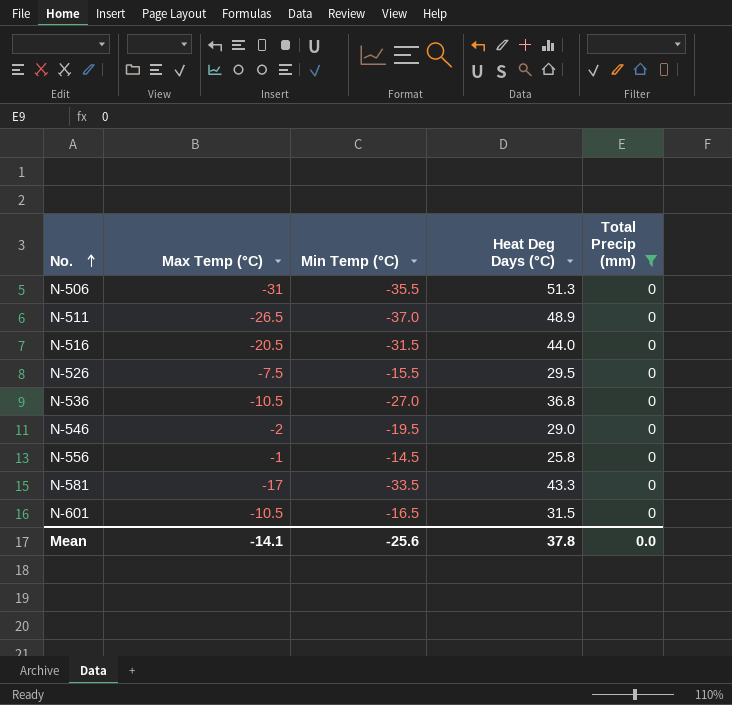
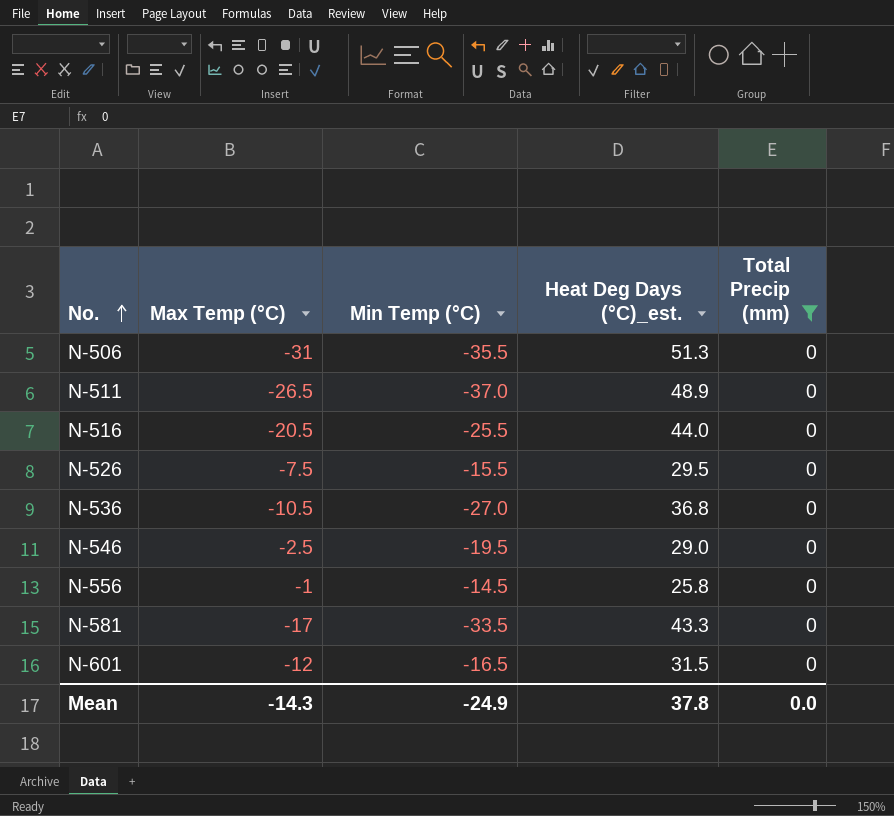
column name: Heat Deg Days (°C) -> Heat Deg Days (°C)_est.
N-516 | Min Temp (°C): -31.5 -> -25.5
N-546 | Max Temp (°C): -2 -> -2.5
N-601 | Max Temp (°C): -10.5 -> -12
Mean | Max Temp (°C): -14.1 -> -14.3
Mean | Min Temp (°C): -25.6 -> -24.9

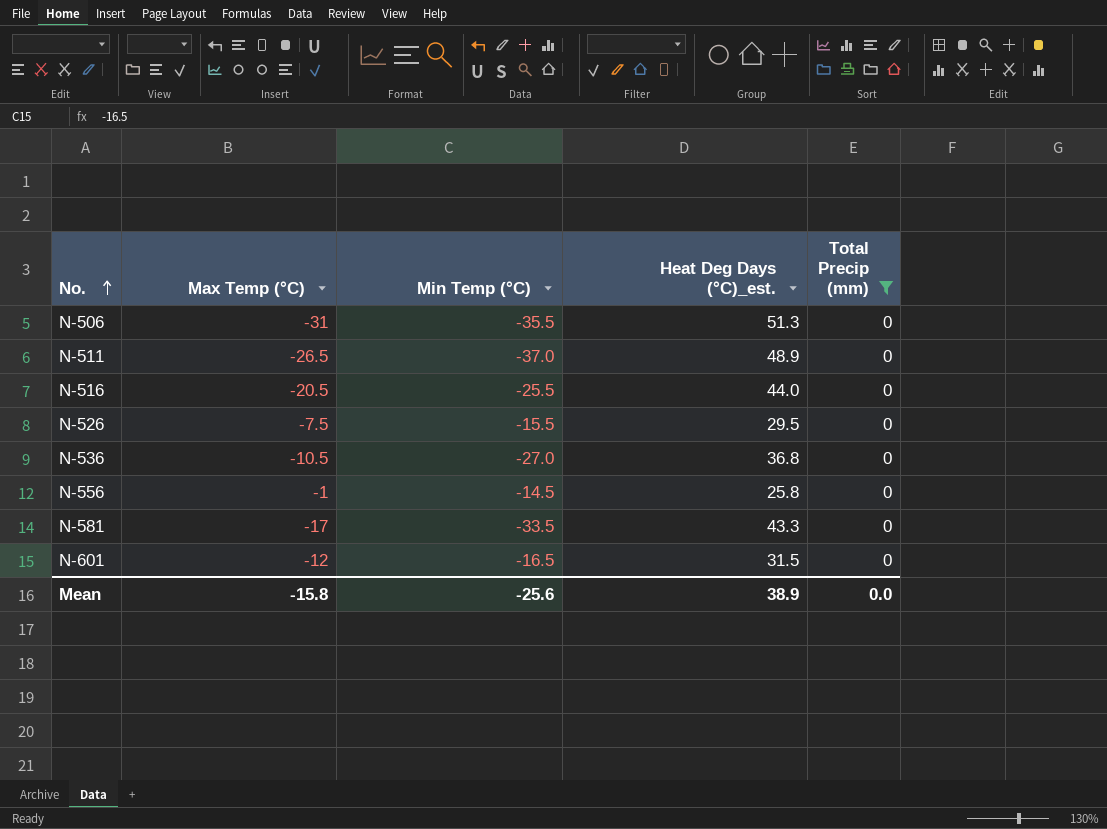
row N-546: -2.5 | -19.5 | 29.0 | 0 -> none
Mean | Max Temp (°C): -14.3 -> -15.8
Mean | Min Temp (°C): -24.9 -> -25.6
Mean | Heat Deg Days (°C)_est.: 37.8 -> 38.9

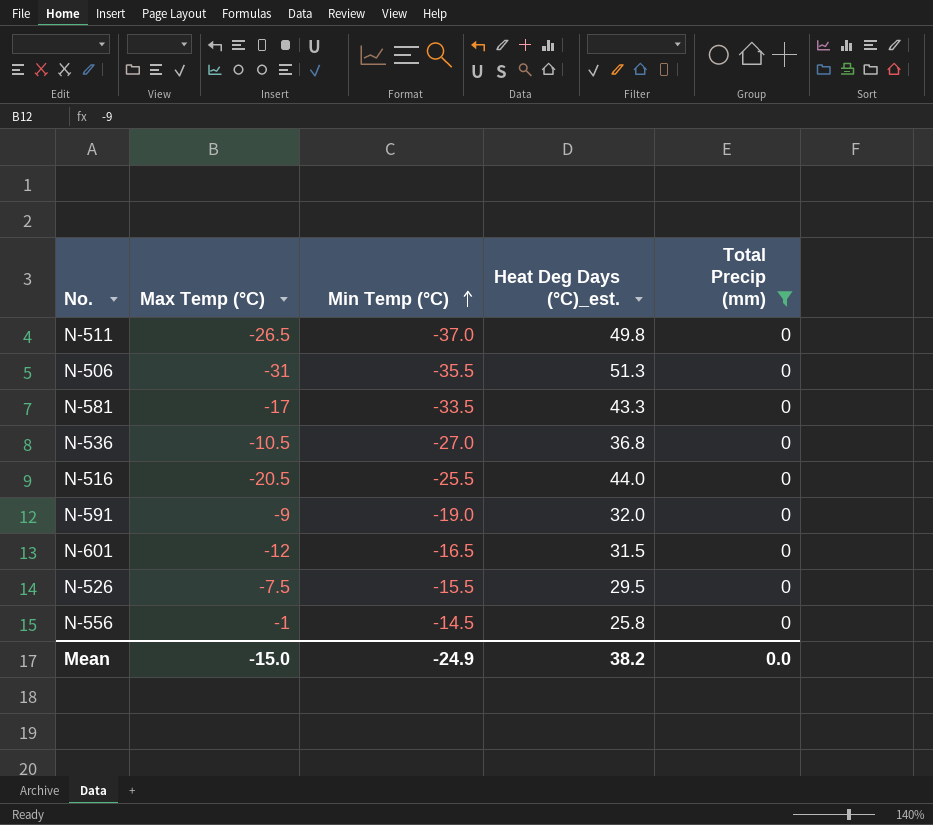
row order: No. ascending -> Min Temp (°C) ascending
N-511 | Heat Deg Days (°C)_est.: 48.9 -> 49.8
row N-591: none -> -9 | -19.0 | 32.0 | 0
Mean | Max Temp (°C): -15.8 -> -15.0
Mean | Min Temp (°C): -25.6 -> -24.9
Mean | Heat Deg Days (°C)_est.: 38.9 -> 38.2

